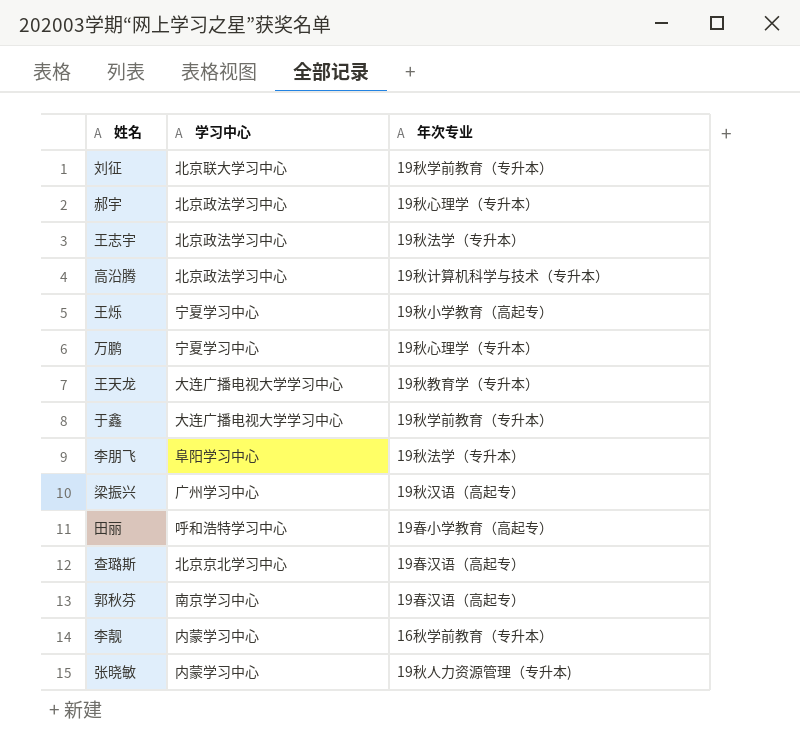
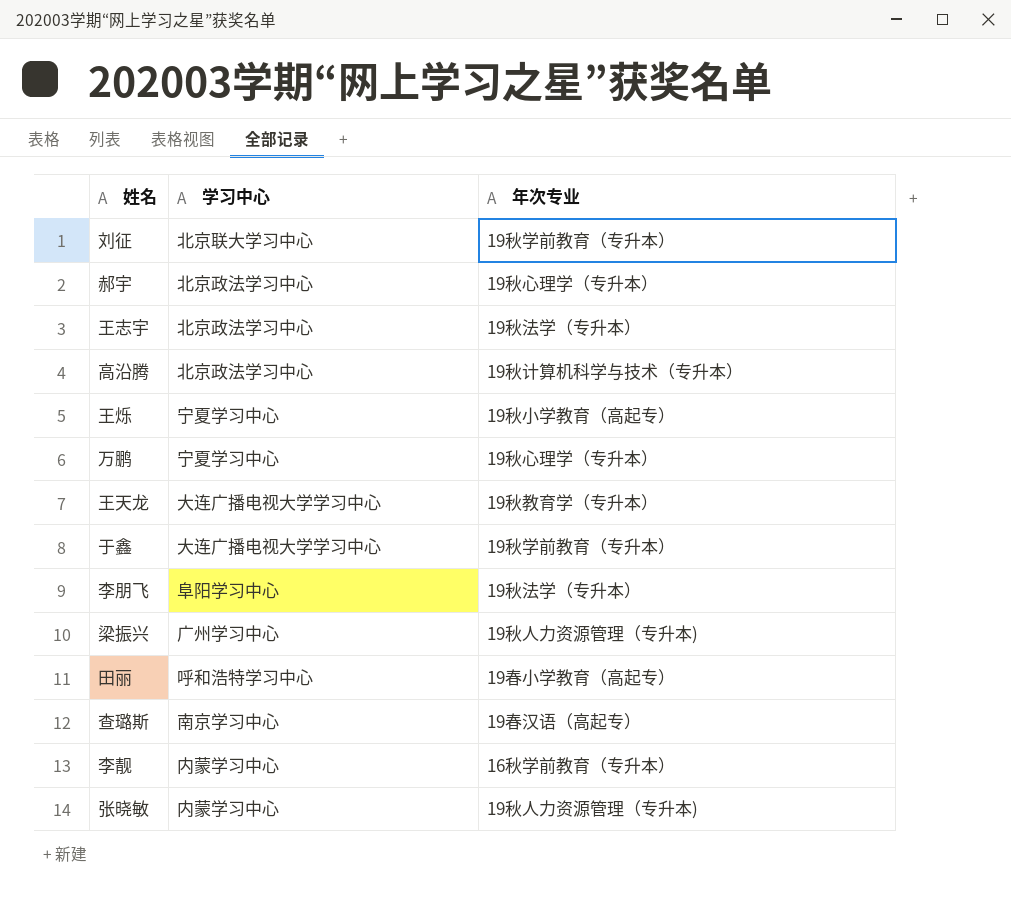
row 郭秋芬: 南京学习中心 | 19春汉语（高起专） -> none
梁振兴 | 年次专业: 19秋汉语（高起专） -> 19秋人力资源管理（专升本)
查璐斯 | 学习中心: 北京京北学习中心 -> 南京学习中心

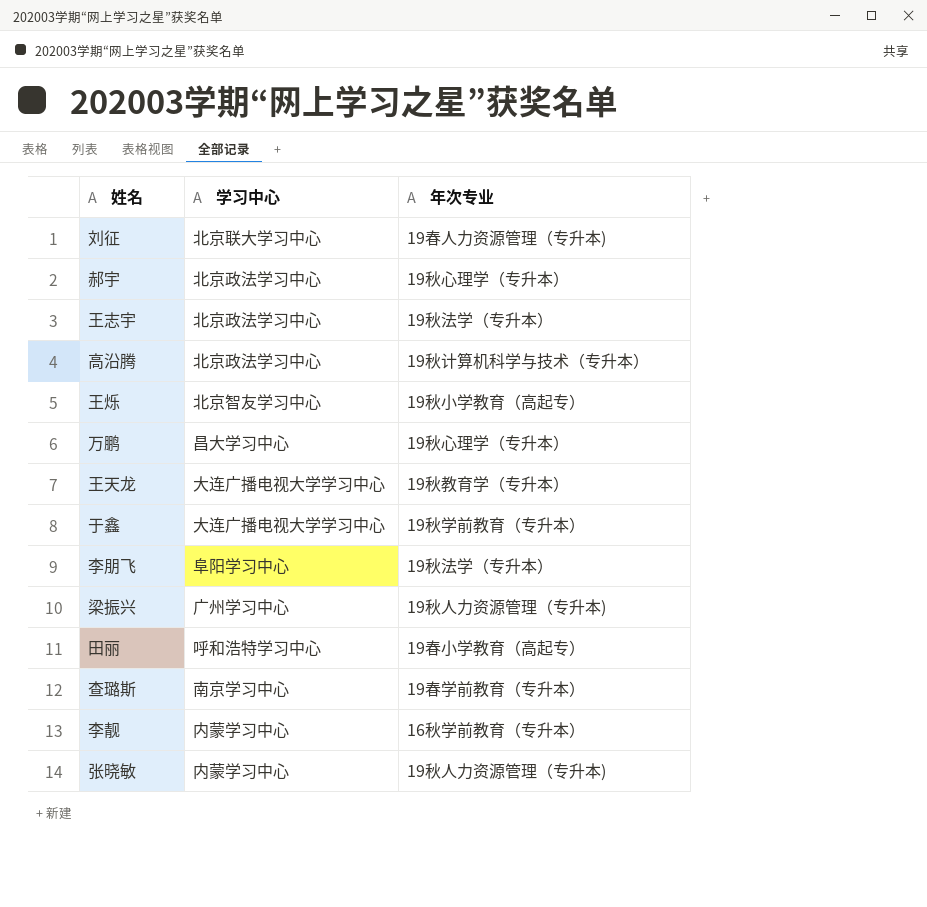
刘征 | 年次专业: 19秋学前教育（专升本） -> 19春人力资源管理（专升本)
王烁 | 学习中心: 宁夏学习中心 -> 北京智友学习中心
万鹏 | 学习中心: 宁夏学习中心 -> 昌大学习中心
查璐斯 | 年次专业: 19春汉语（高起专） -> 19春学前教育（专升本）

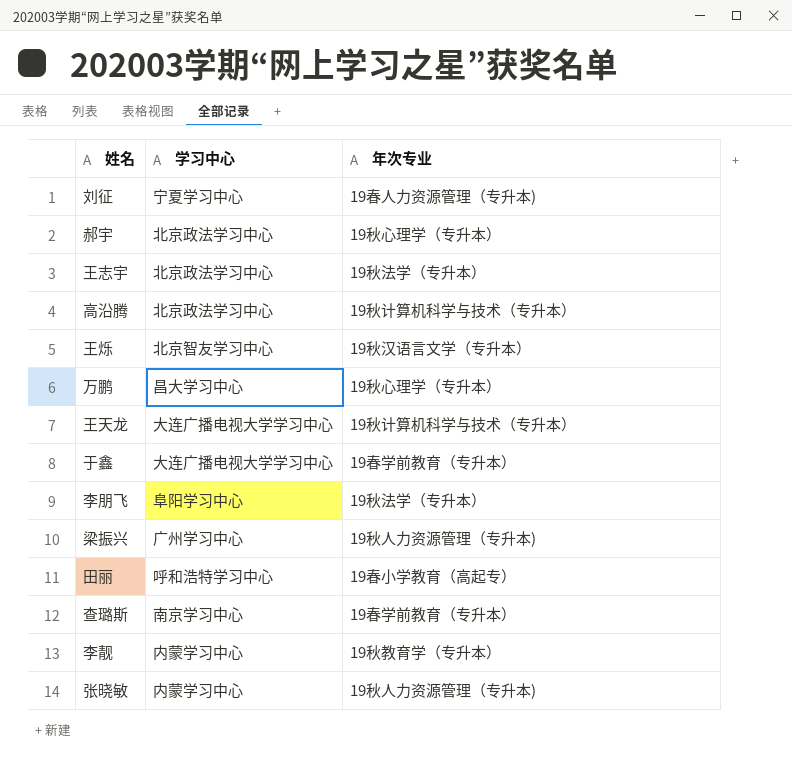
刘征 | 学习中心: 北京联大学习中心 -> 宁夏学习中心
王烁 | 年次专业: 19秋小学教育（高起专） -> 19秋汉语言文学（专升本）
王天龙 | 年次专业: 19秋教育学（专升本） -> 19秋计算机科学与技术（专升本）
于鑫 | 年次专业: 19秋学前教育（专升本） -> 19春学前教育（专升本）
李靓 | 年次专业: 16秋学前教育（专升本） -> 19秋教育学（专升本）

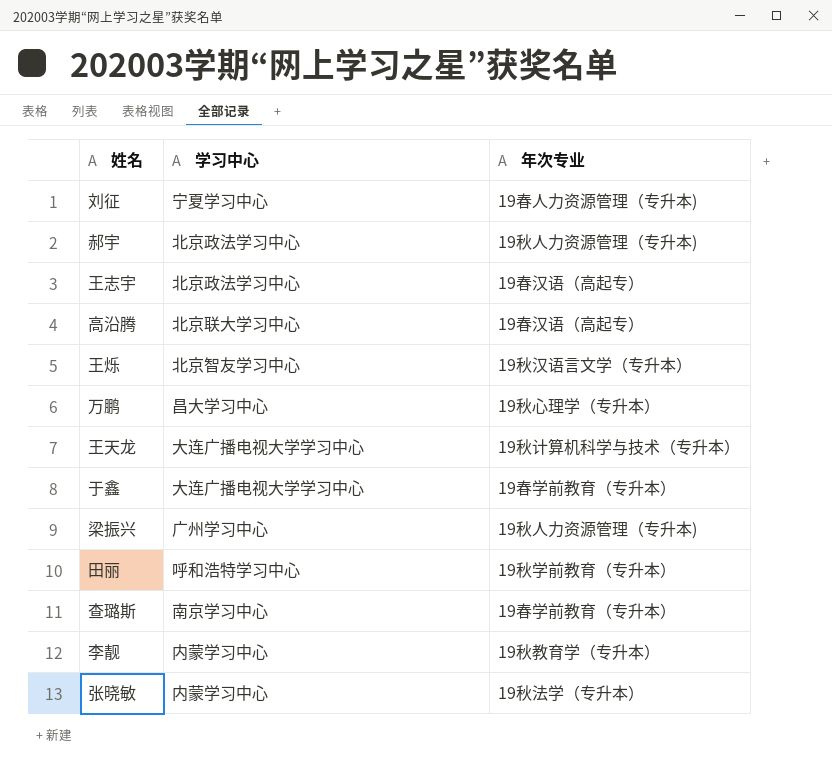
row 李朋飞: 阜阳学习中心 | 19秋法学（专升本） -> none
郝宇 | 年次专业: 19秋心理学（专升本） -> 19秋人力资源管理（专升本)
王志宇 | 年次专业: 19秋法学（专升本） -> 19春汉语（高起专）
高沿腾 | 学习中心: 北京政法学习中心 -> 北京联大学习中心
高沿腾 | 年次专业: 19秋计算机科学与技术（专升本） -> 19春汉语（高起专）
田丽 | 年次专业: 19春小学教育（高起专） -> 19秋学前教育（专升本）
张晓敏 | 年次专业: 19秋人力资源管理（专升本) -> 19秋法学（专升本）

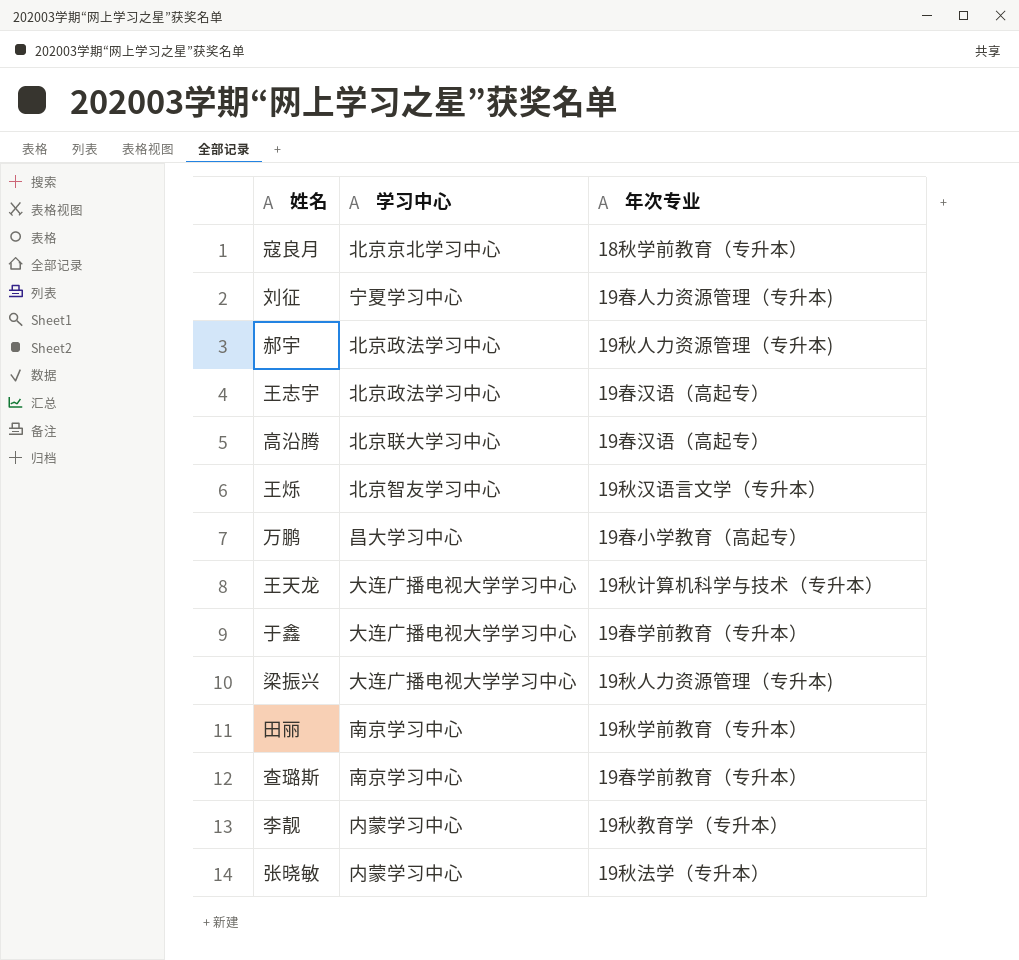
row 寇良月: none -> 北京京北学习中心 | 18秋学前教育（专升本）
万鹏 | 年次专业: 19秋心理学（专升本） -> 19春小学教育（高起专）
梁振兴 | 学习中心: 广州学习中心 -> 大连广播电视大学学习中心
田丽 | 学习中心: 呼和浩特学习中心 -> 南京学习中心

